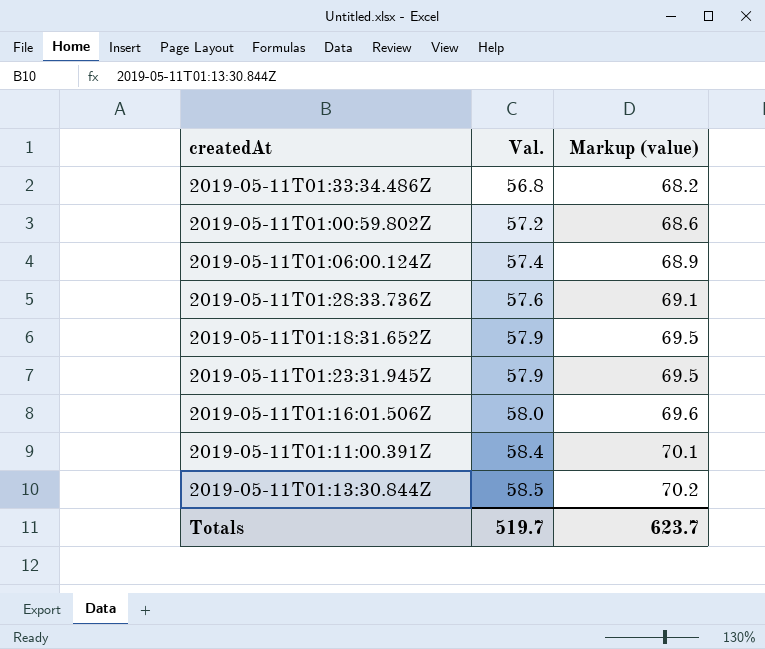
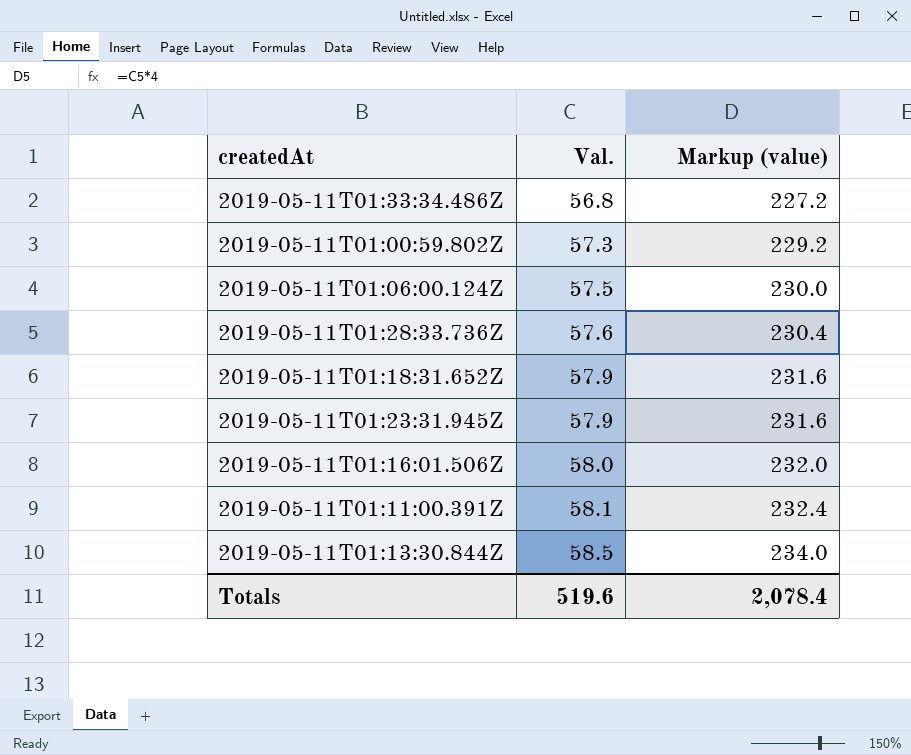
column Markup (value) | formula: [Val.] * 1.2 -> [Val.] * 4
2019-05-11T01:00:59.802Z | Val.: 57.2 -> 57.3
2019-05-11T01:06:00.124Z | Val.: 57.4 -> 57.5
2019-05-11T01:11:00.391Z | Val.: 58.4 -> 58.1
Totals | Val.: 519.7 -> 519.6
Totals | Markup (value): 623.7 -> 2,078.4

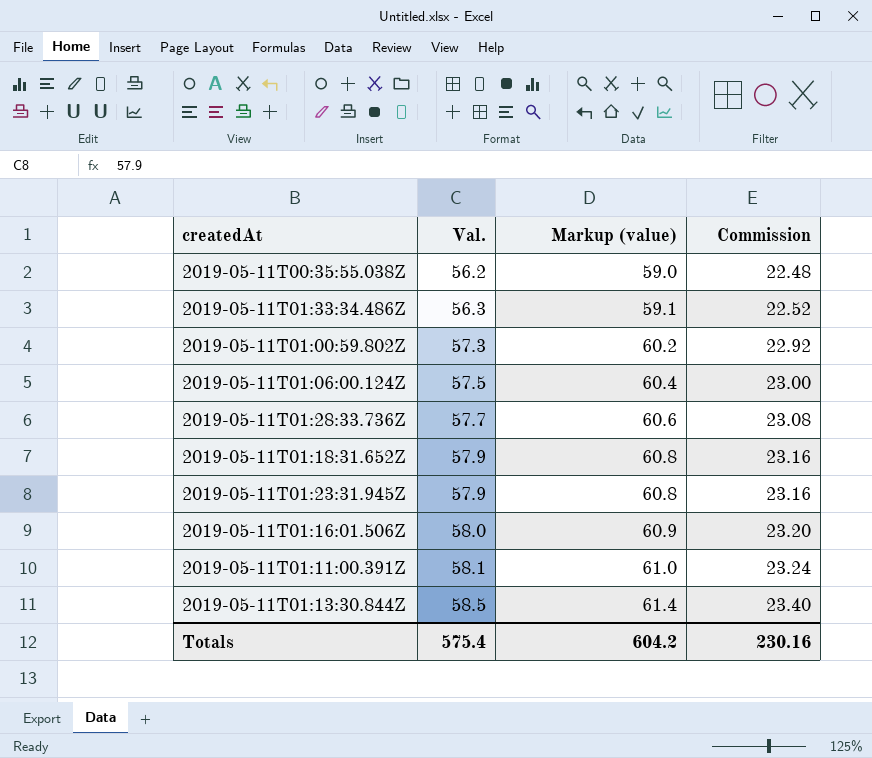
column Markup (value) | formula: [Val.] * 4 -> [Val.] * 1.05
column Commission | formula: none -> [Val.] * 0.4
row 2019-05-11T00:35:55.038Z: none -> 56.2 | 59.0 | 22.48
2019-05-11T01:33:34.486Z | Val.: 56.8 -> 56.3
2019-05-11T01:28:33.736Z | Val.: 57.6 -> 57.7
Totals | Val.: 519.6 -> 575.4
Totals | Markup (value): 2,078.4 -> 604.2

